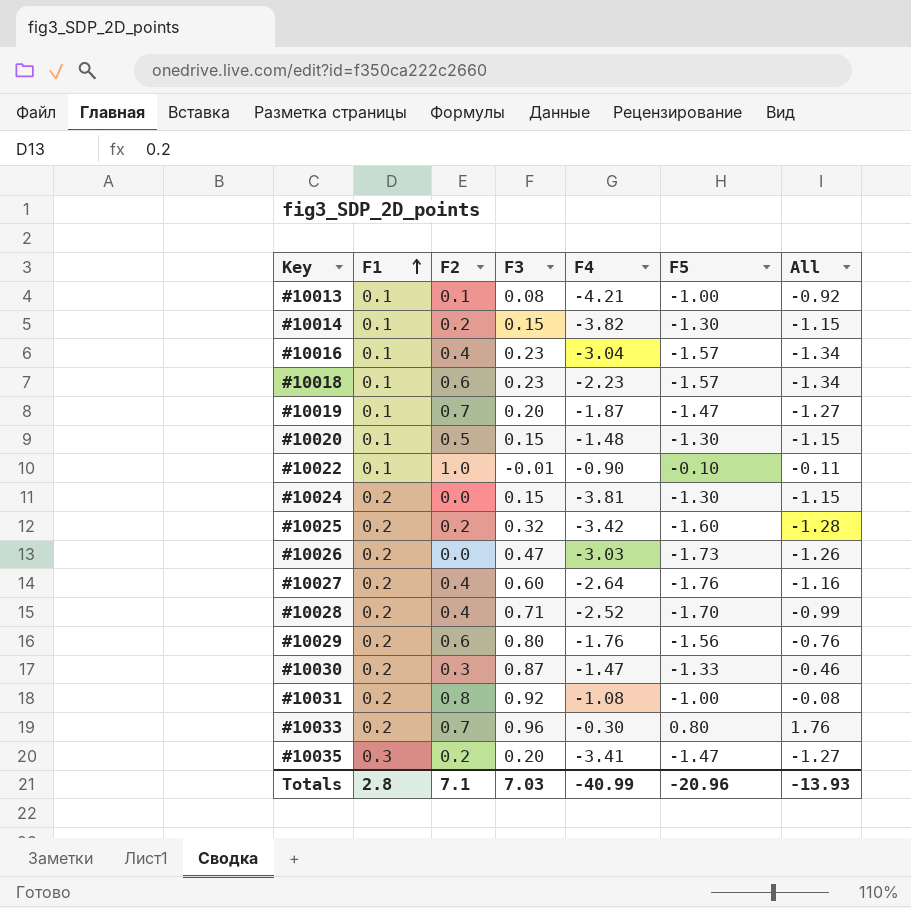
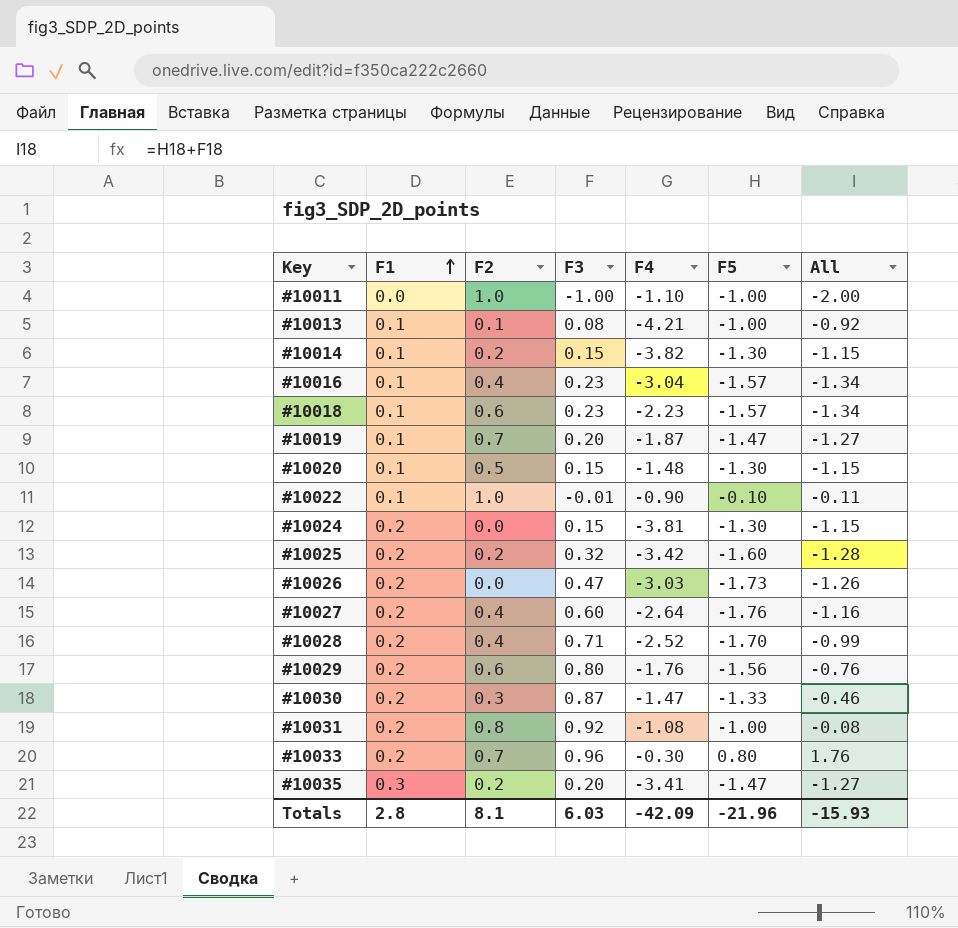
row #10011: none -> 0.0 | 1.0 | -1.00 | -1.10 | -1.00 | -2.00
Totals | F2: 7.1 -> 8.1
Totals | F3: 7.03 -> 6.03
Totals | F4: -40.99 -> -42.09
Totals | F5: -20.96 -> -21.96
Totals | All: -13.93 -> -15.93

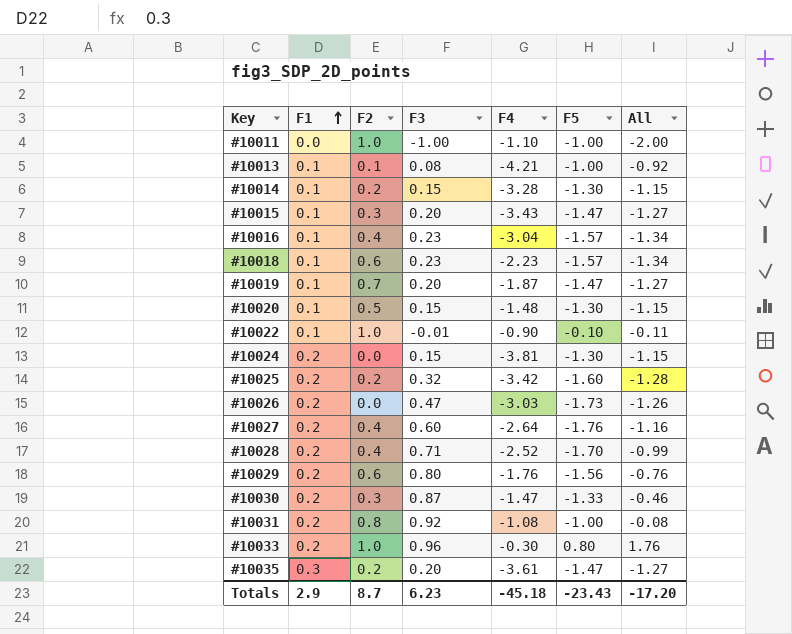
#10014 | F4: -3.82 -> -3.28
row #10015: none -> 0.1 | 0.3 | 0.20 | -3.43 | -1.47 | -1.27
#10033 | F2: 0.7 -> 1.0
#10035 | F4: -3.41 -> -3.61
Totals | F1: 2.8 -> 2.9
Totals | F2: 8.1 -> 8.7
Totals | F3: 6.03 -> 6.23
Totals | F4: -42.09 -> -45.18
Totals | F5: -21.96 -> -23.43
Totals | All: -15.93 -> -17.20

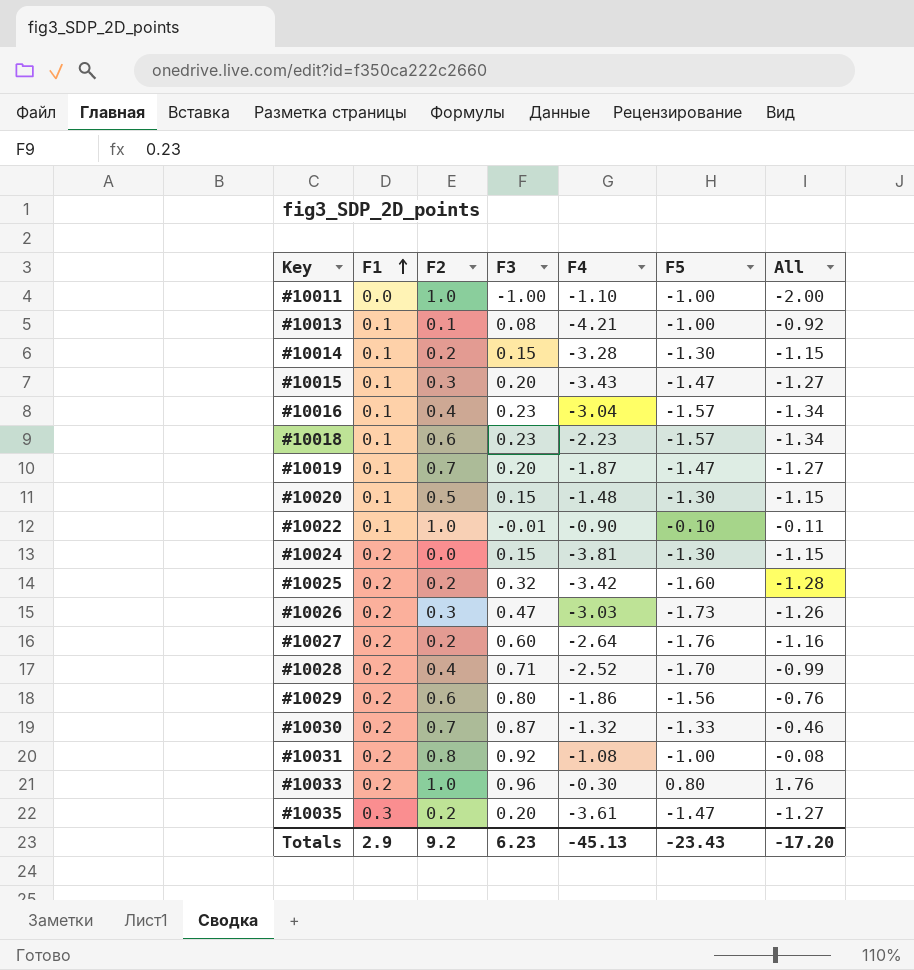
#10026 | F2: 0.0 -> 0.3
#10027 | F2: 0.4 -> 0.2
#10029 | F4: -1.76 -> -1.86
#10030 | F2: 0.3 -> 0.7
#10030 | F4: -1.47 -> -1.32
Totals | F2: 8.7 -> 9.2
Totals | F4: -45.18 -> -45.13

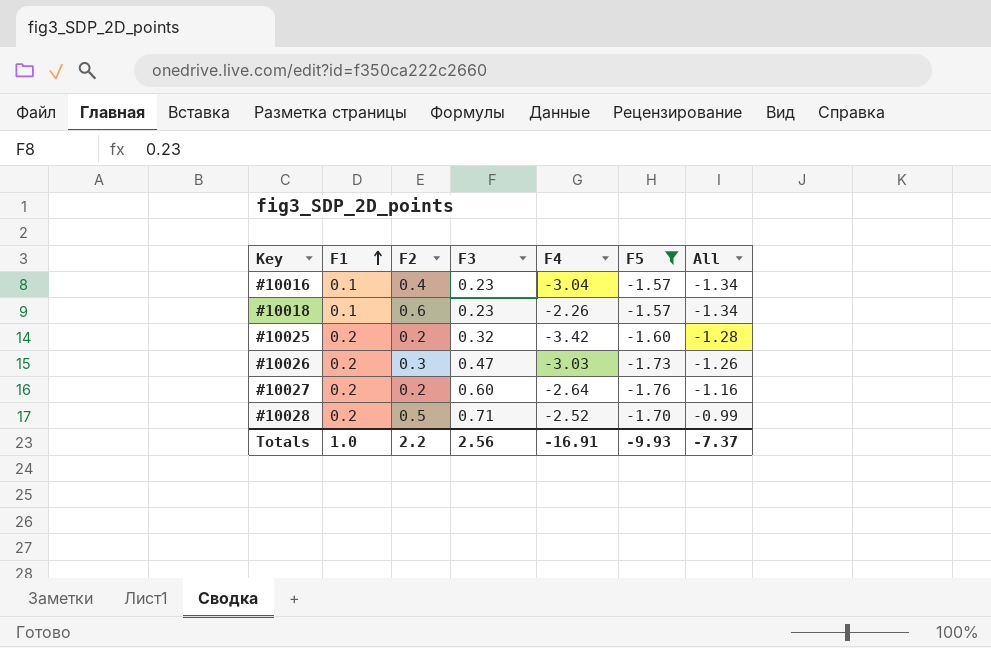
filter: none -> F5 <= -1.57
#10018 | F4: -2.23 -> -2.26
#10028 | F2: 0.4 -> 0.5
Totals | F1: 2.9 -> 1.0
Totals | F2: 9.2 -> 2.2
Totals | F3: 6.23 -> 2.56
Totals | F4: -45.13 -> -16.91
Totals | F5: -23.43 -> -9.93
Totals | All: -17.20 -> -7.37

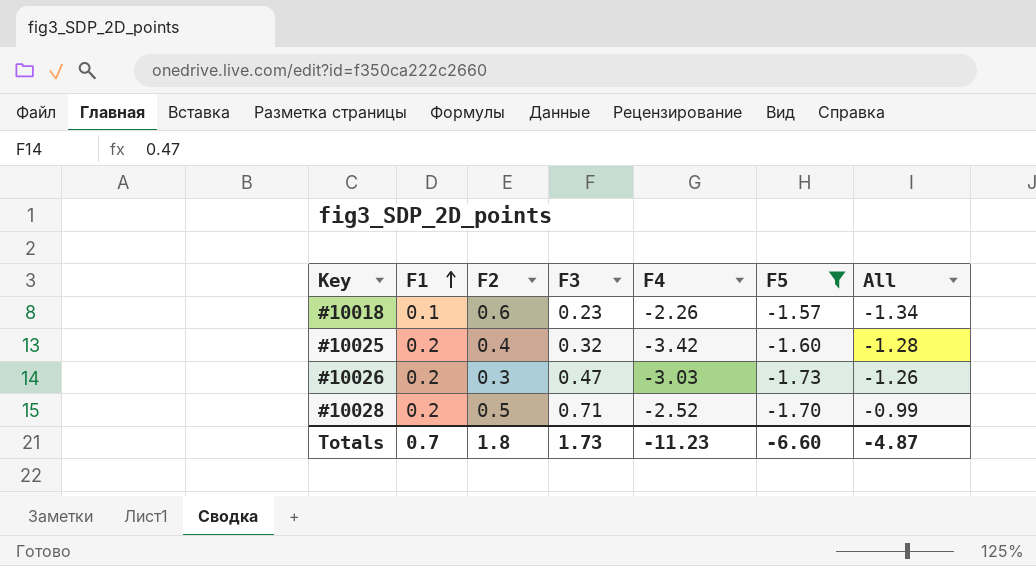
row #10016: 0.1 | 0.4 | 0.23 | -3.04 | -1.57 | -1.34 -> none
row #10027: 0.2 | 0.2 | 0.60 | -2.64 | -1.76 | -1.16 -> none
#10025 | F2: 0.2 -> 0.4
Totals | F1: 1.0 -> 0.7
Totals | F2: 2.2 -> 1.8
Totals | F3: 2.56 -> 1.73
Totals | F4: -16.91 -> -11.23
Totals | F5: -9.93 -> -6.60
Totals | All: -7.37 -> -4.87

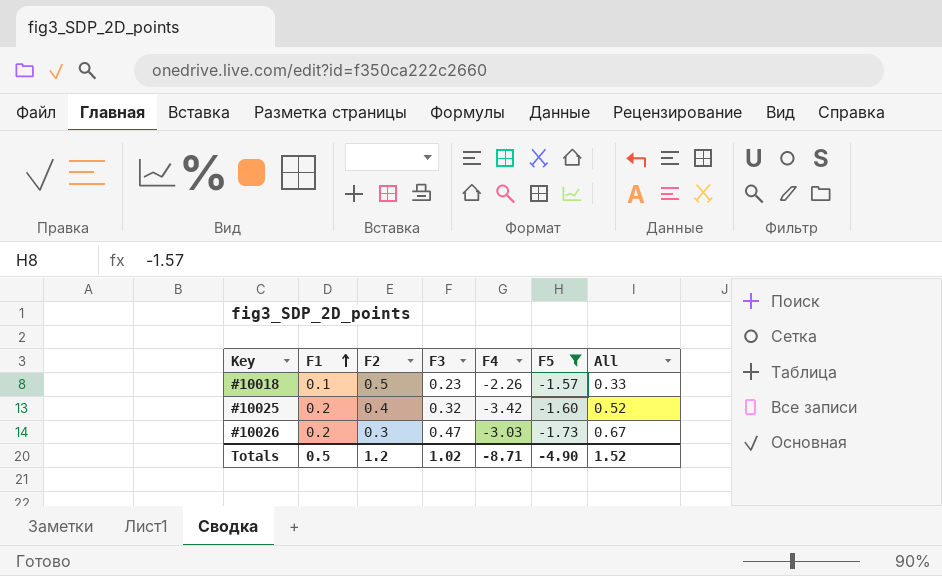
column All | formula: [F3] + [F5] -> [F1] + [F3]
row #10028: 0.2 | 0.5 | 0.71 | -2.52 | -1.70 | -0.99 -> none
#10018 | F2: 0.6 -> 0.5
Totals | F1: 0.7 -> 0.5
Totals | F2: 1.8 -> 1.2
Totals | F3: 1.73 -> 1.02
Totals | F4: -11.23 -> -8.71
Totals | F5: -6.60 -> -4.90
Totals | All: -4.87 -> 1.52

